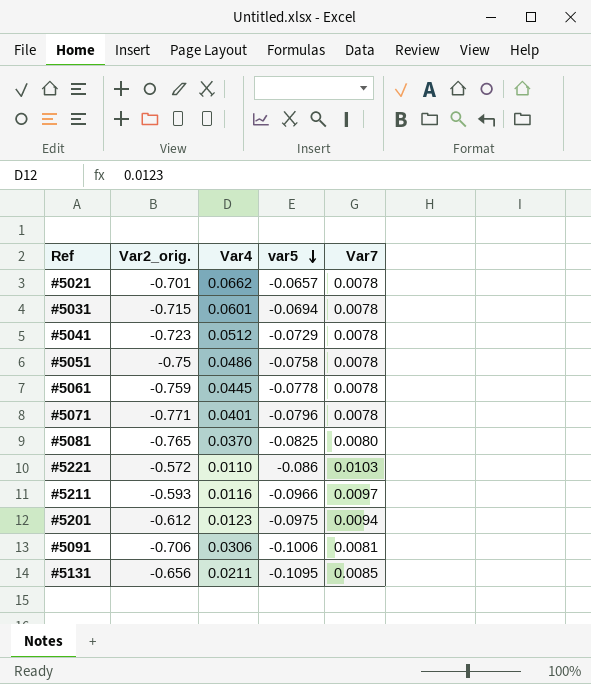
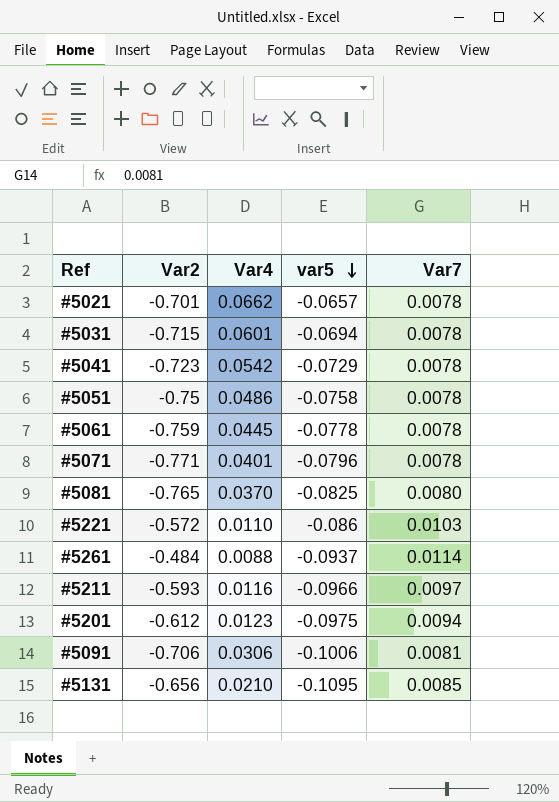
column name: Var2_orig. -> Var2
#5041 | Var4: 0.0512 -> 0.0542
row #5261: none -> -0.484 | 0.0088 | -0.0937 | 0.0114
#5131 | Var4: 0.0211 -> 0.0210

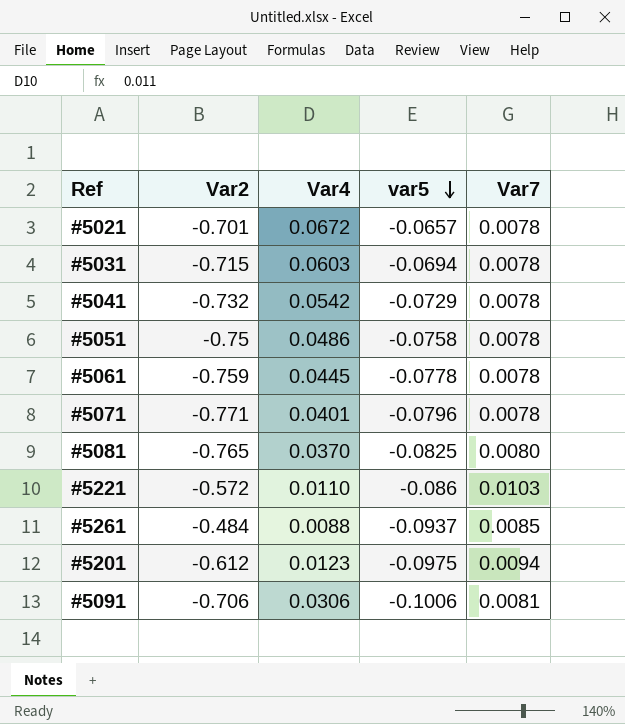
row #5211: -0.593 | 0.0116 | -0.0966 | 0.0097 -> none
row #5131: -0.656 | 0.0210 | -0.1095 | 0.0085 -> none
#5021 | Var4: 0.0662 -> 0.0672
#5031 | Var4: 0.0601 -> 0.0603
#5041 | Var2: -0.723 -> -0.732
#5261 | Var7: 0.0114 -> 0.0085

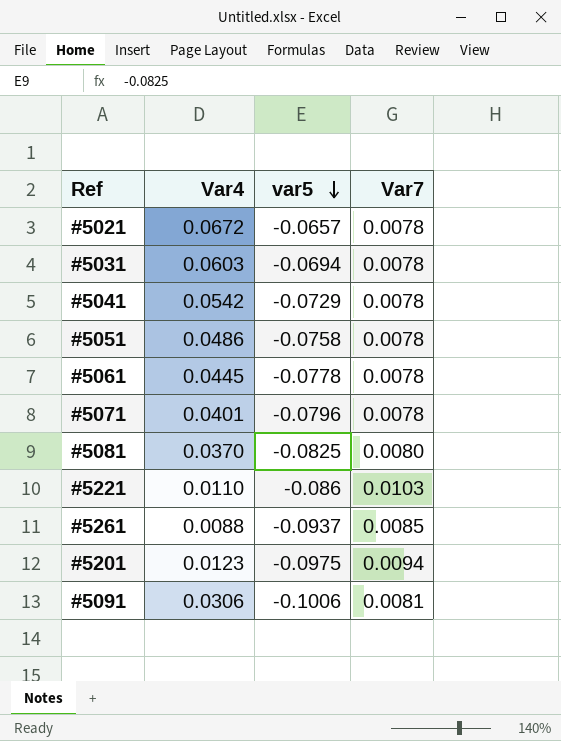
column Var2 | position: 2 -> none

